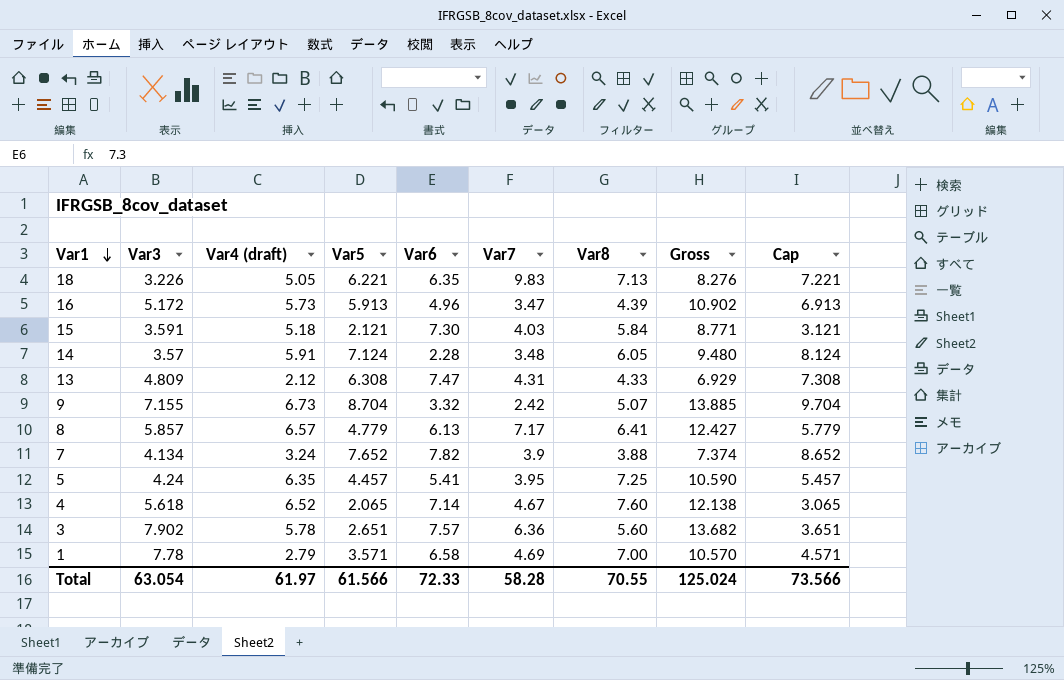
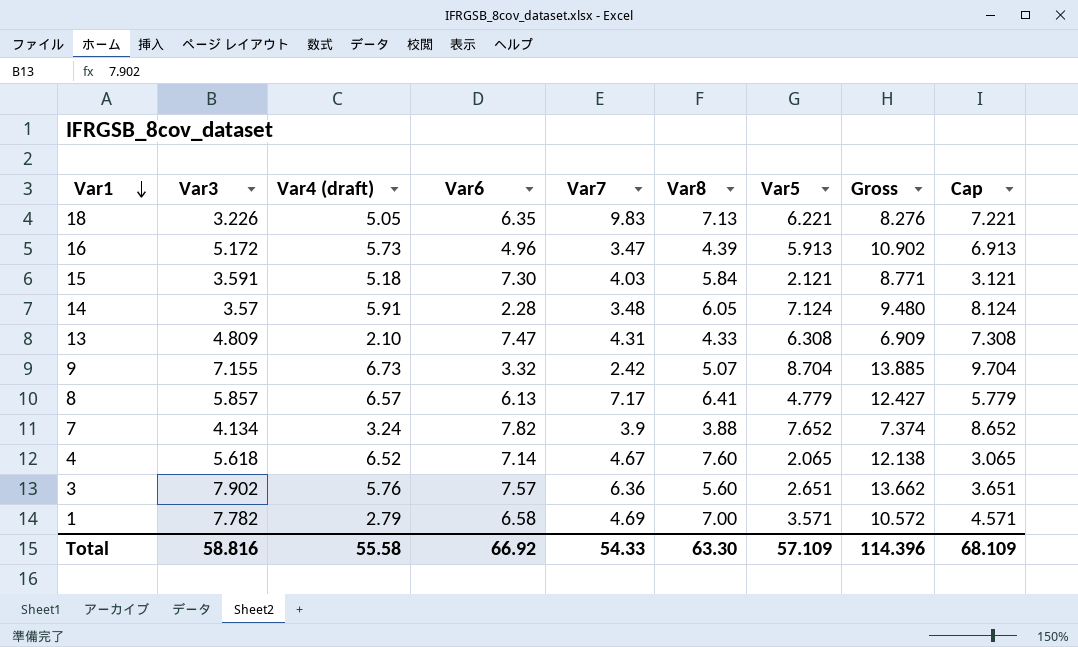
column Var5 | position: 4 -> 7
row 5: 4.24 | 6.35 | 4.457 | 5.41 | 3.95 | 7.25 | 10.590 | 5.457 -> none
13 | Var4 (draft): 2.12 -> 2.10
13 | Gross: 6.929 -> 6.909
3 | Var4 (draft): 5.78 -> 5.76
3 | Gross: 13.682 -> 13.662
1 | Var3: 7.78 -> 7.782
1 | Gross: 10.570 -> 10.572
Total | Var3: 63.054 -> 58.816
Total | Var4 (draft): 61.97 -> 55.58
Total | Var6: 72.33 -> 66.92
Total | Var7: 58.28 -> 54.33
Total | Var8: 70.55 -> 63.30
Total | Var5: 61.566 -> 57.109
Total | Gross: 125.024 -> 114.396
Total | Cap: 73.566 -> 68.109

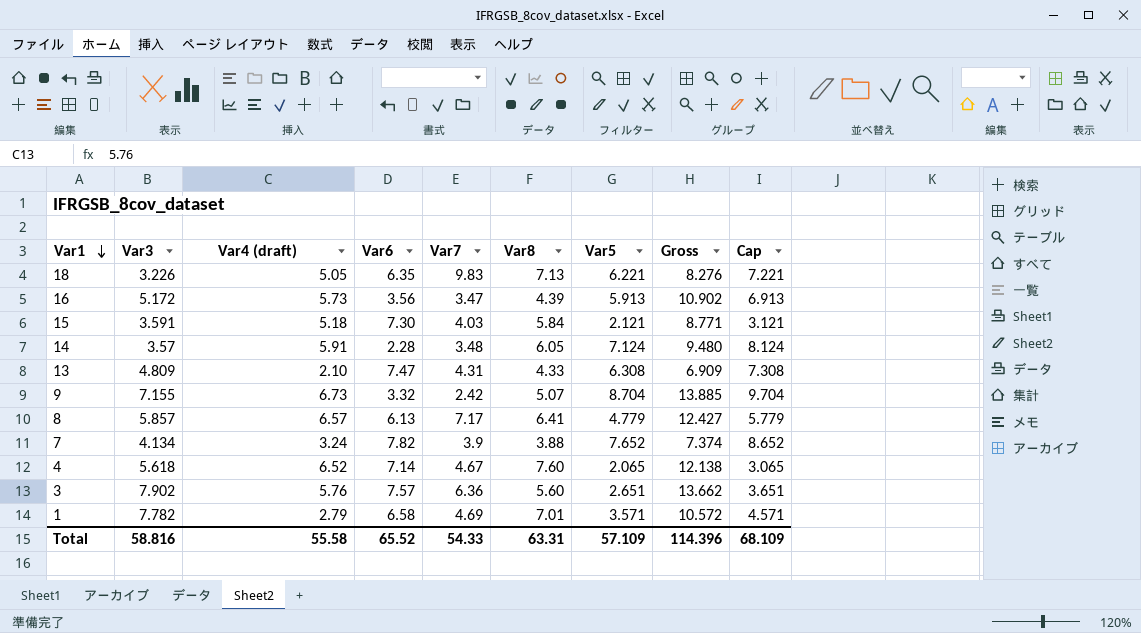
16 | Var6: 4.96 -> 3.56
1 | Var8: 7.00 -> 7.01
Total | Var6: 66.92 -> 65.52
Total | Var8: 63.30 -> 63.31

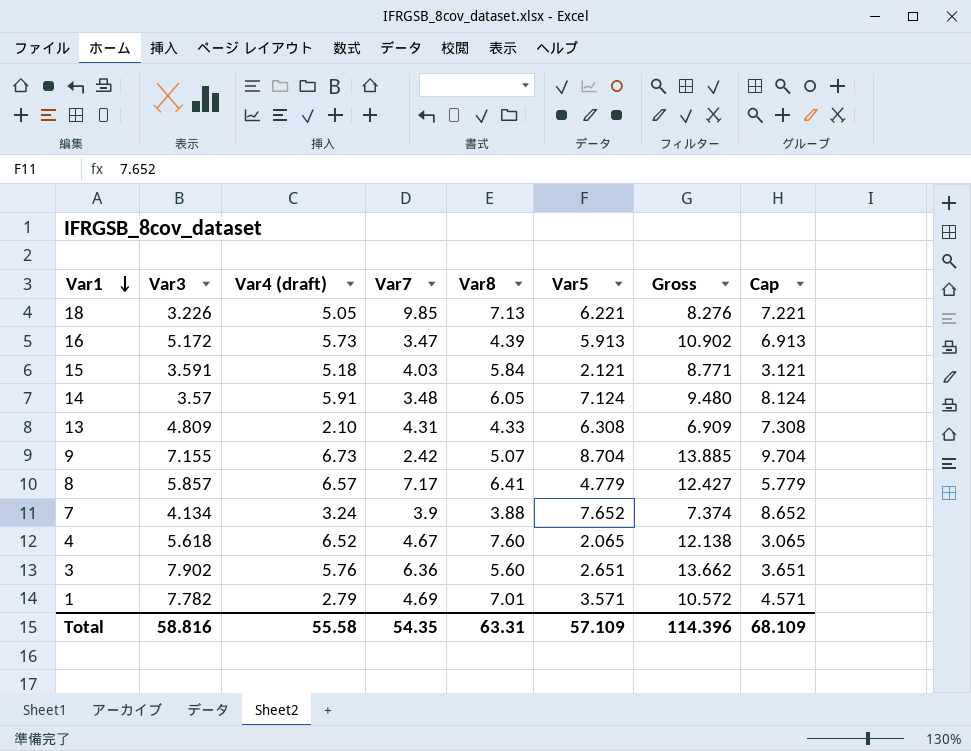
column Var6 | position: 4 -> none
18 | Var7: 9.83 -> 9.85
Total | Var7: 54.33 -> 54.35

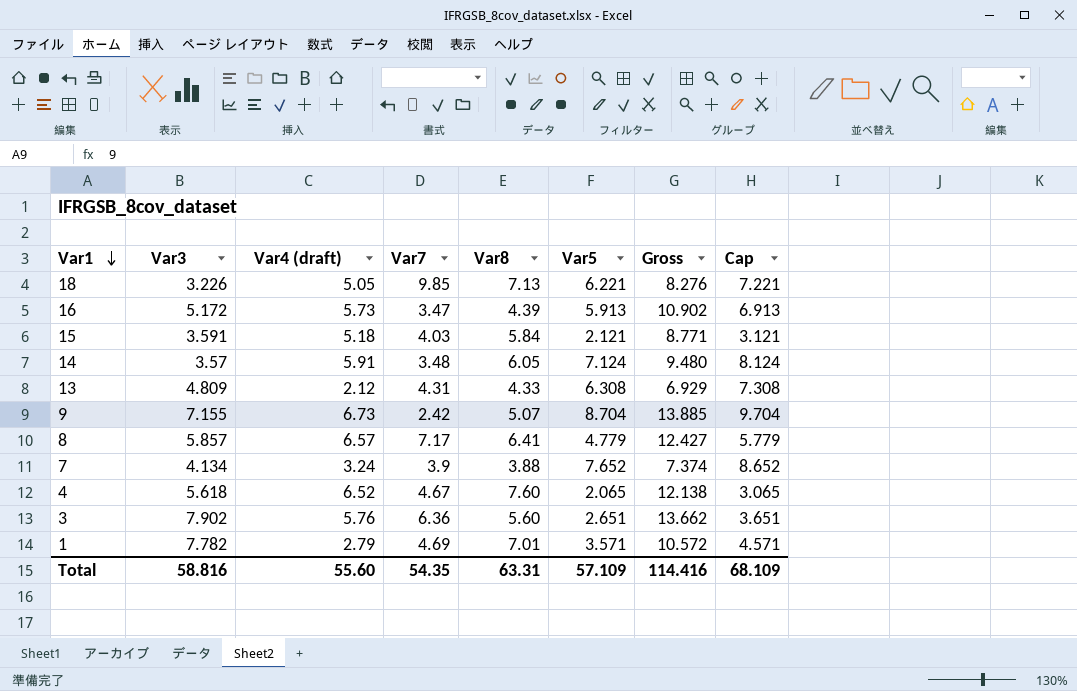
13 | Var4 (draft): 2.10 -> 2.12
13 | Gross: 6.909 -> 6.929
Total | Var4 (draft): 55.58 -> 55.60
Total | Gross: 114.396 -> 114.416

